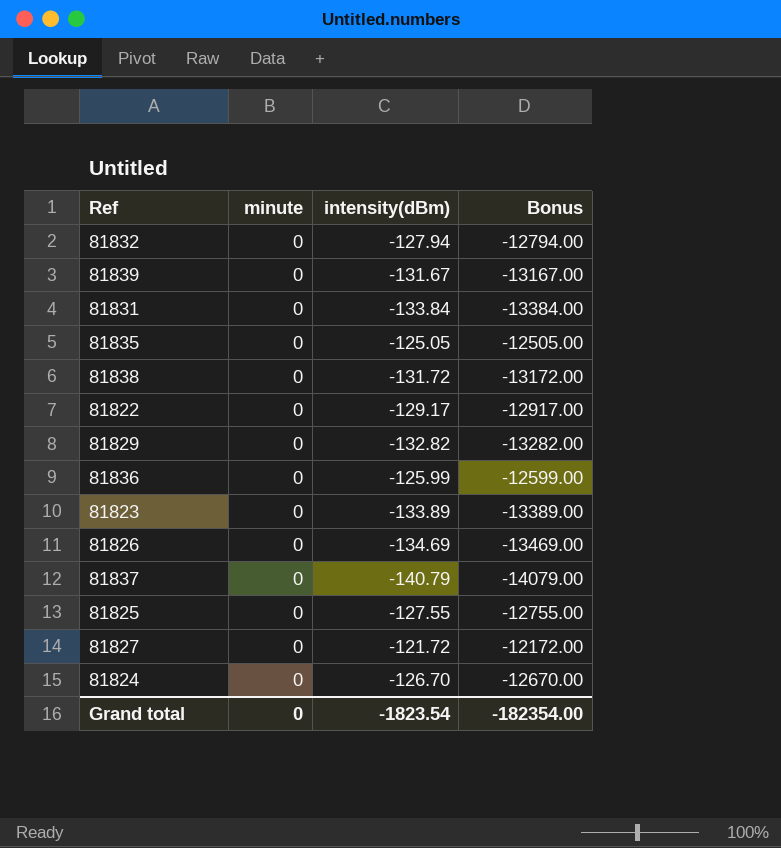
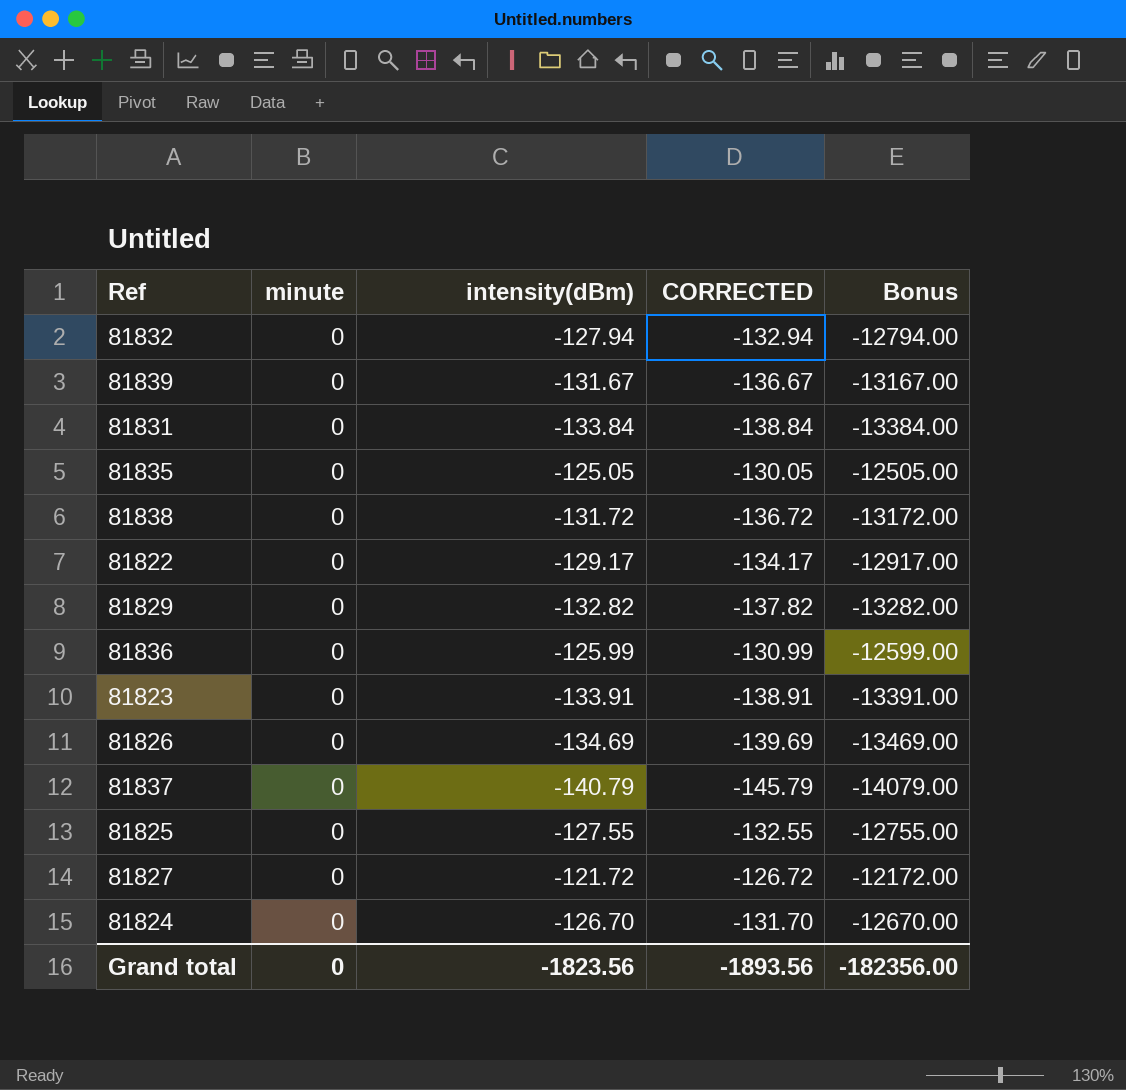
column CORRECTED | formula: none -> [intensity(dBm)] - 5
81823 | intensity(dBm): -133.89 -> -133.91
81823 | Bonus: -13389.00 -> -13391.00
Grand total | intensity(dBm): -1823.54 -> -1823.56
Grand total | Bonus: -182354.00 -> -182356.00

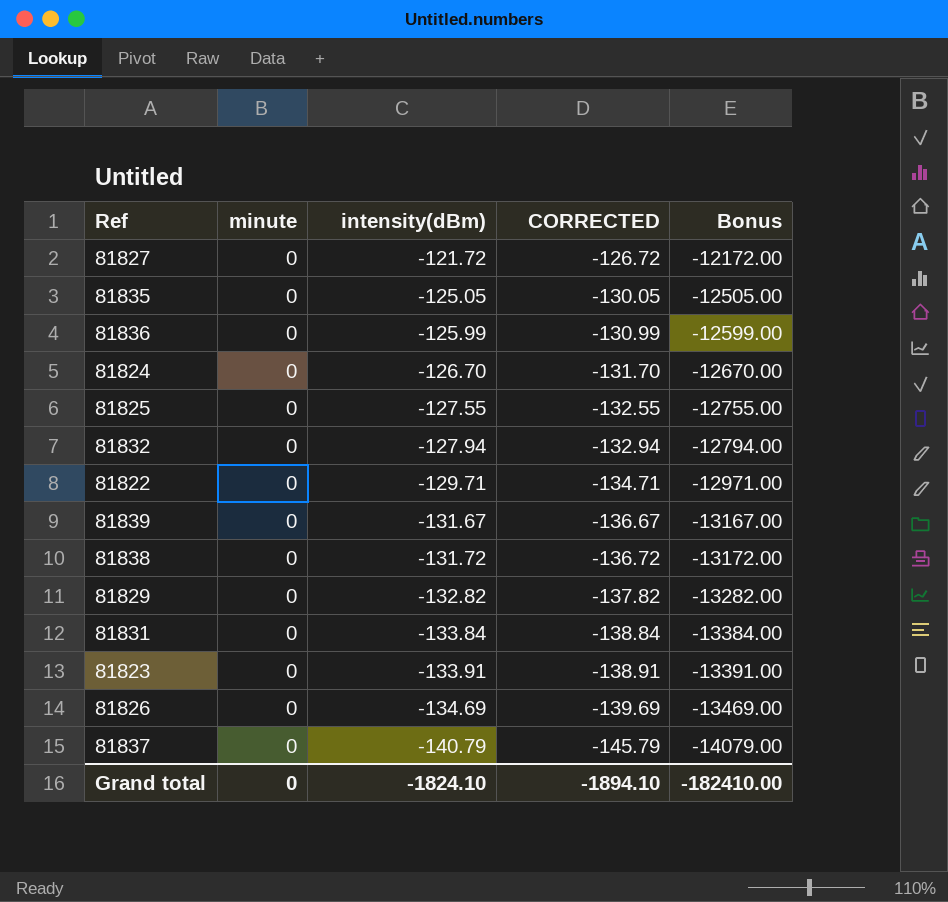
row order: none -> intensity(dBm) descending
81822 | intensity(dBm): -129.17 -> -129.71
81822 | CORRECTED: -134.17 -> -134.71
81822 | Bonus: -12917.00 -> -12971.00
Grand total | intensity(dBm): -1823.56 -> -1824.10
Grand total | CORRECTED: -1893.56 -> -1894.10
Grand total | Bonus: -182356.00 -> -182410.00

